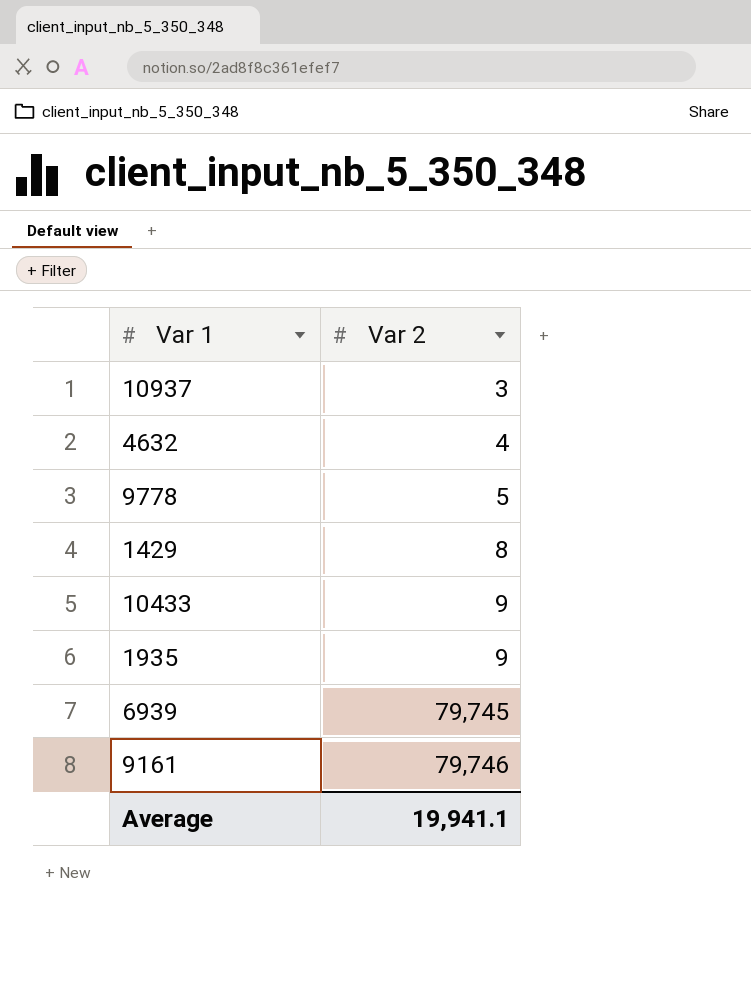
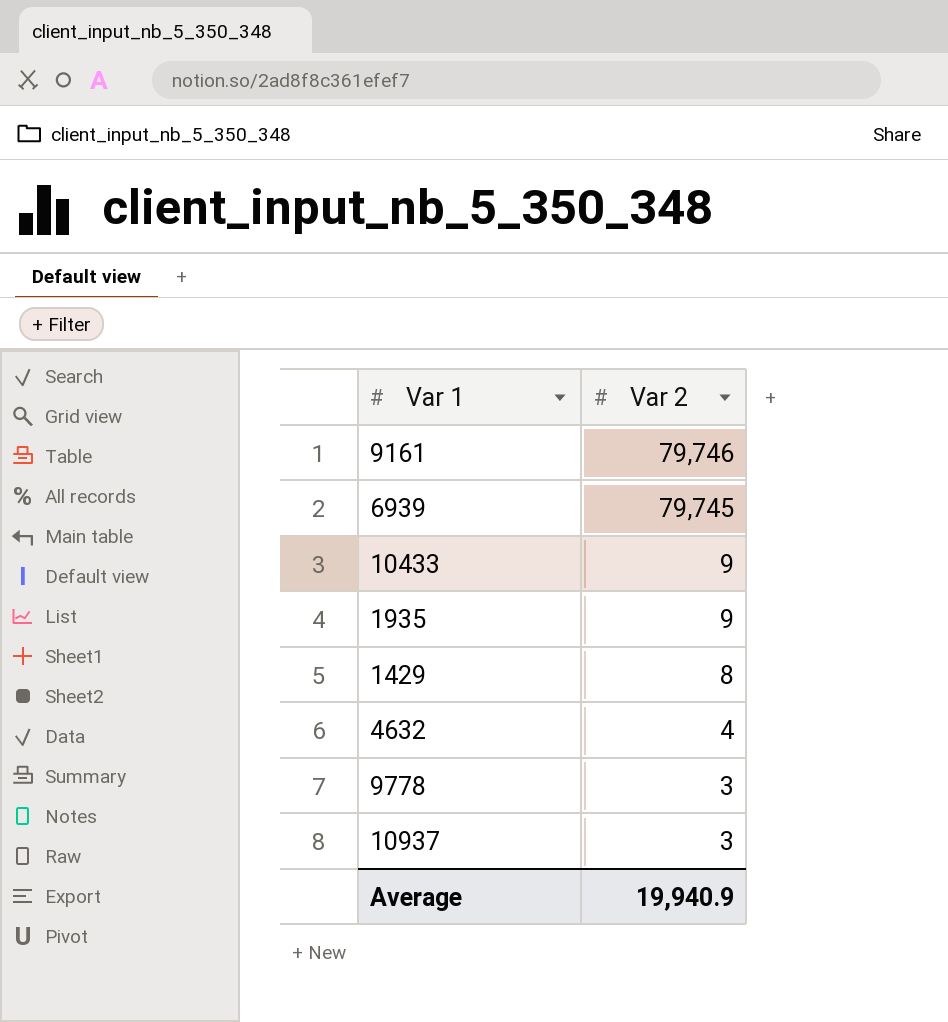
row order: Var 2 ascending -> Var 2 descending
9778 | Var 2: 5 -> 3
Average | Var 2: 19,941.1 -> 19,940.9

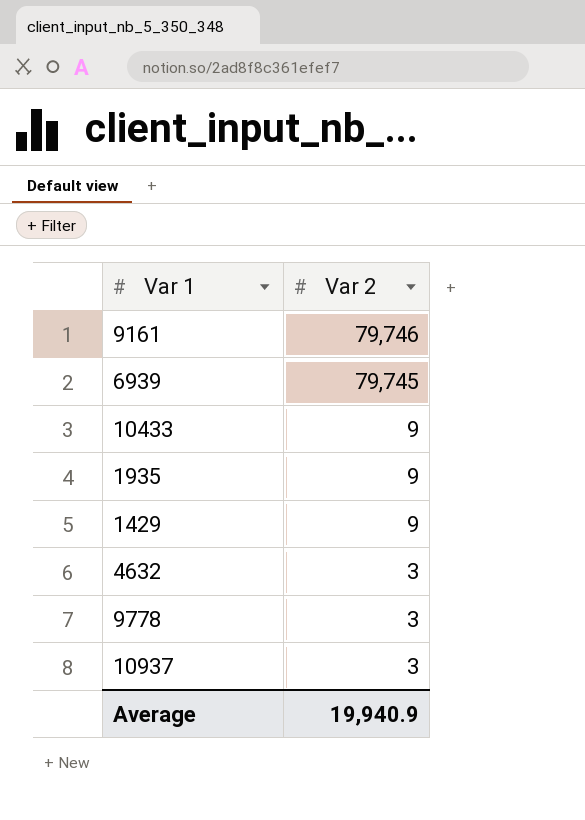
1429 | Var 2: 8 -> 9
4632 | Var 2: 4 -> 3

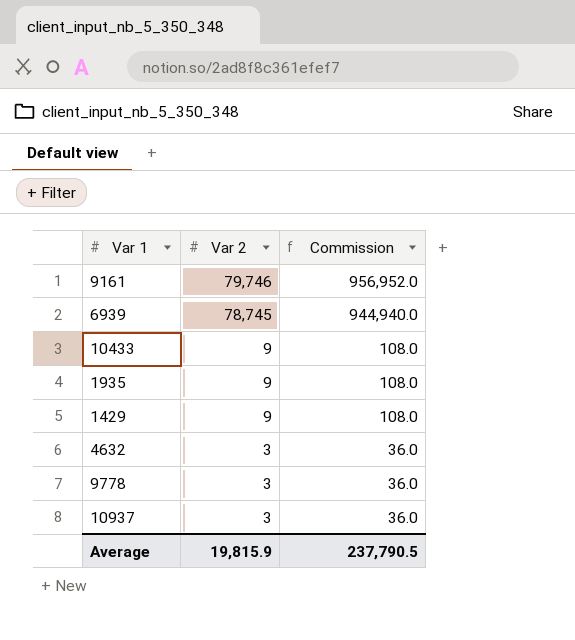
column Commission | formula: none -> [Var 2] * 12
6939 | Var 2: 79,745 -> 78,745
Average | Var 2: 19,940.9 -> 19,815.9

